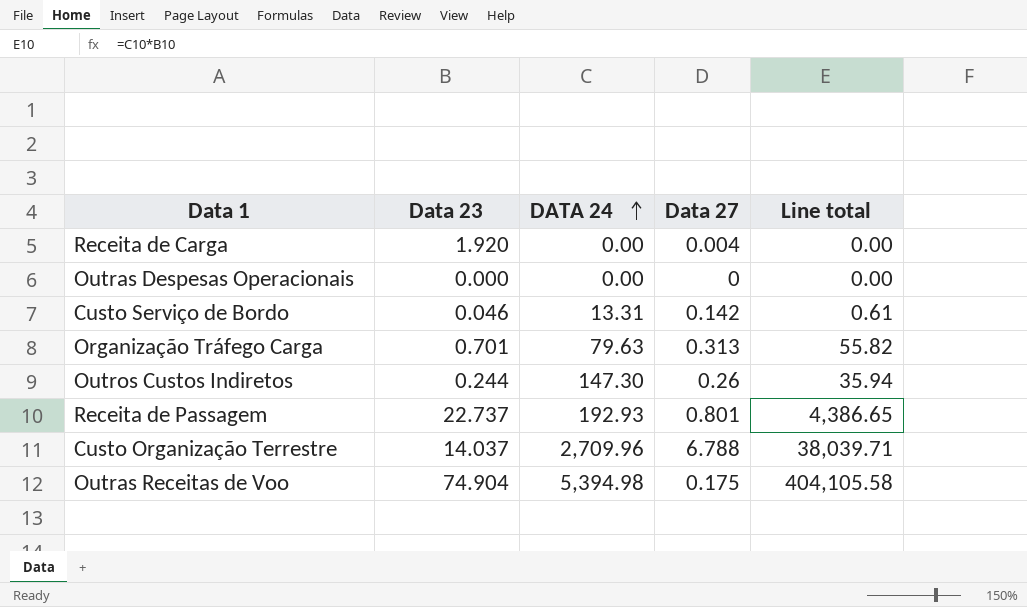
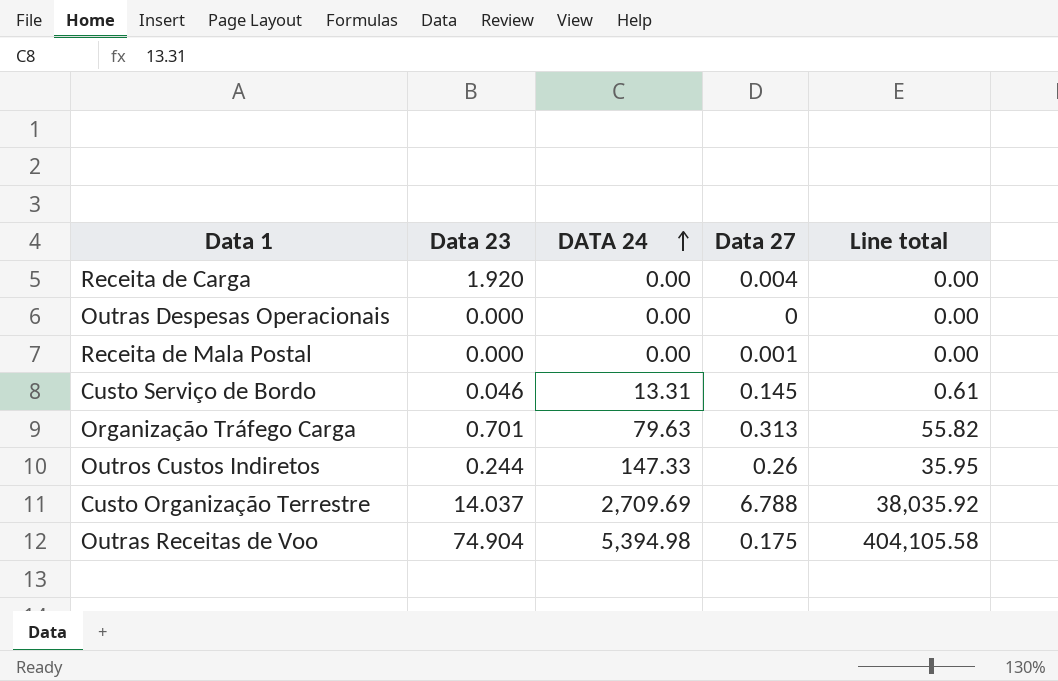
row Receita de Passagem: 22.737 | 192.93 | 0.801 | 4,386.65 -> none
row Receita de Mala Postal: none -> 0.000 | 0.00 | 0.001 | 0.00
Custo Serviço de Bordo | Data 27: 0.142 -> 0.145
Outros Custos Indiretos | DATA 24: 147.30 -> 147.33
Outros Custos Indiretos | Line total: 35.94 -> 35.95
Custo Organização Terrestre | DATA 24: 2,709.96 -> 2,709.69
Custo Organização Terrestre | Line total: 38,039.71 -> 38,035.92

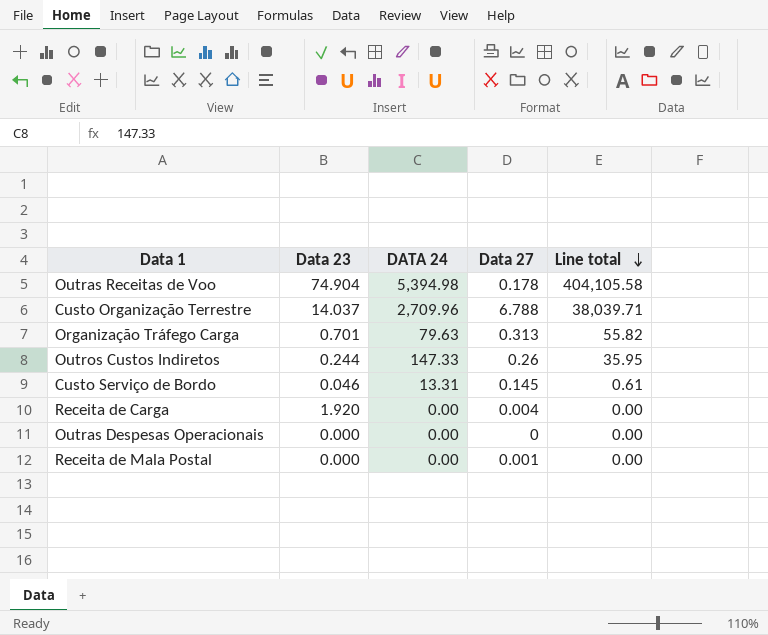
row order: DATA 24 ascending -> Line total descending
Outras Receitas de Voo | Data 27: 0.175 -> 0.178
Custo Organização Terrestre | DATA 24: 2,709.69 -> 2,709.96
Custo Organização Terrestre | Line total: 38,035.92 -> 38,039.71

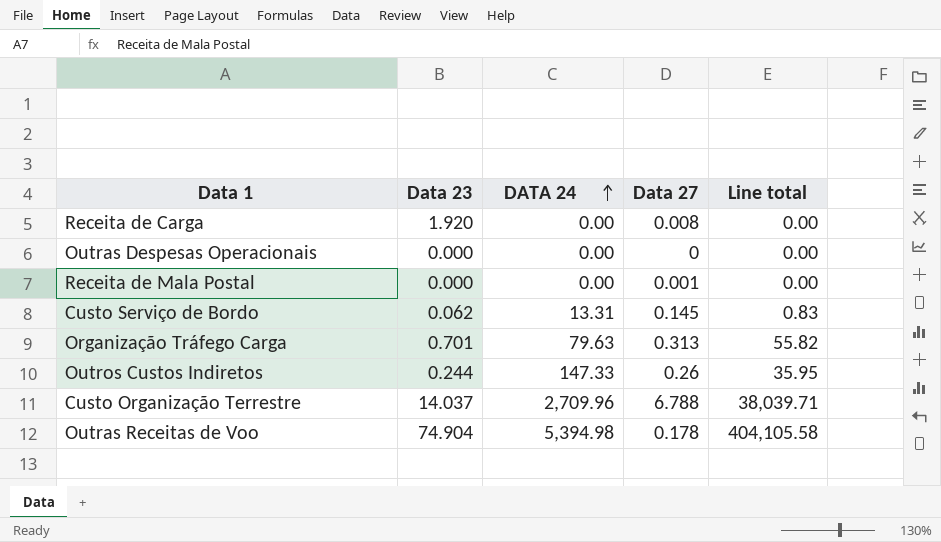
row order: Line total descending -> DATA 24 ascending
Receita de Carga | Data 27: 0.004 -> 0.008
Custo Serviço de Bordo | Data 23: 0.046 -> 0.062
Custo Serviço de Bordo | Line total: 0.61 -> 0.83

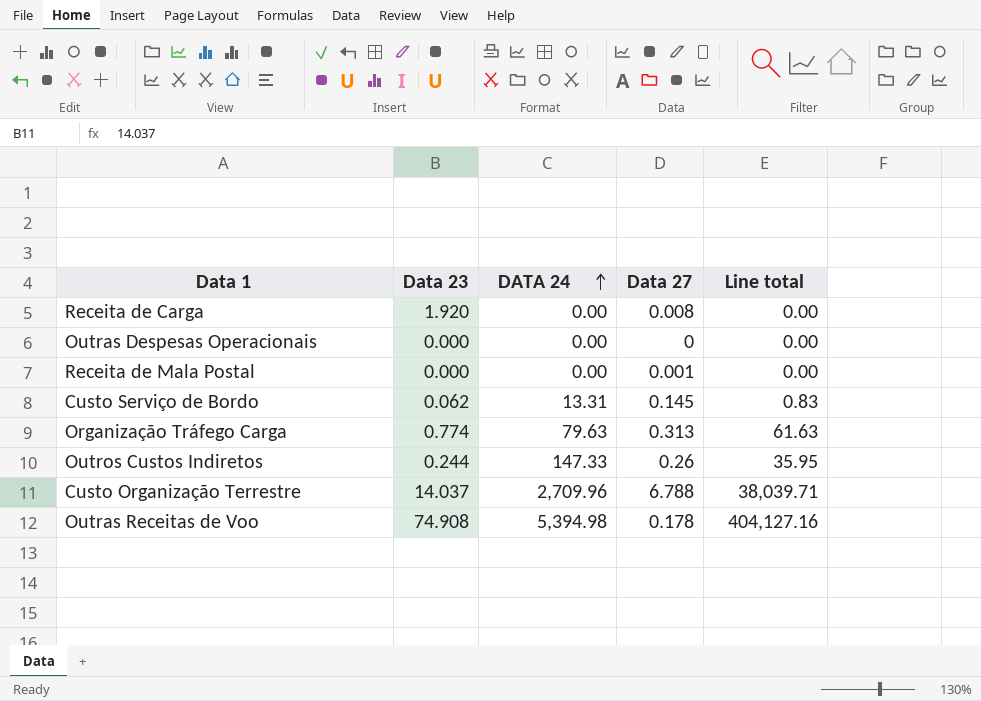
Organização Tráfego Carga | Data 23: 0.701 -> 0.774
Organização Tráfego Carga | Line total: 55.82 -> 61.63
Outras Receitas de Voo | Data 23: 74.904 -> 74.908
Outras Receitas de Voo | Line total: 404,105.58 -> 404,127.16

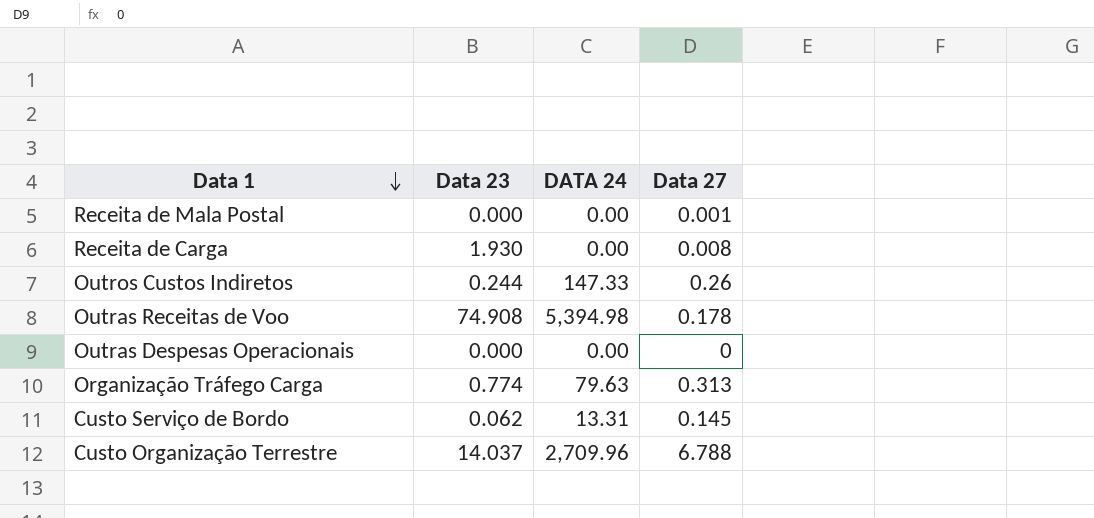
row order: DATA 24 ascending -> Data 1 descending
column Line total | formula: [Data 23] * [DATA 24] -> none
Receita de Carga | Data 23: 1.920 -> 1.930

